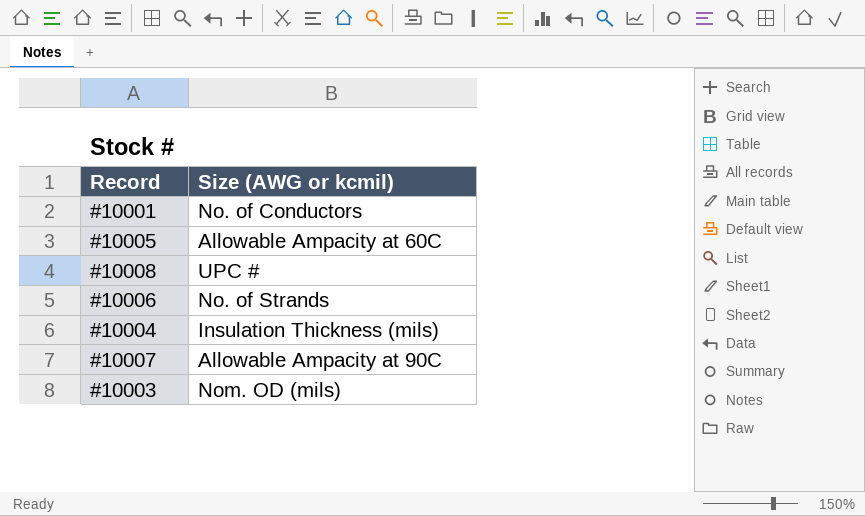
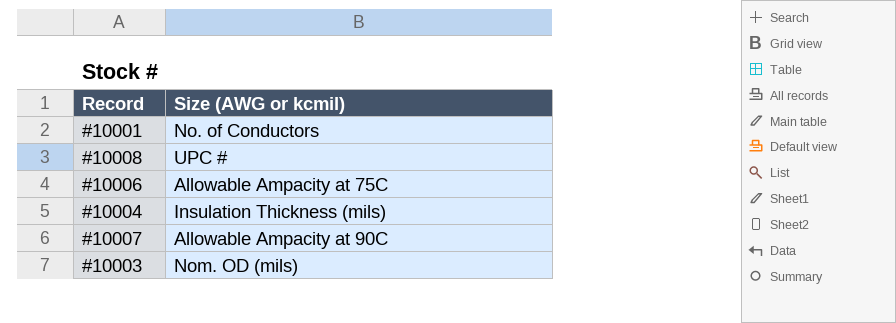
row #10005: Allowable Ampacity at 60C -> none
#10006 | Size (AWG or kcmil): No. of Strands -> Allowable Ampacity at 75C

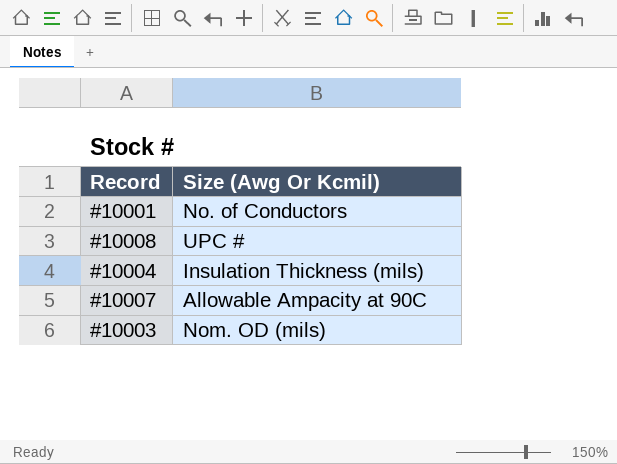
column name: Size (AWG or kcmil) -> Size (Awg Or Kcmil)
row #10006: Allowable Ampacity at 75C -> none

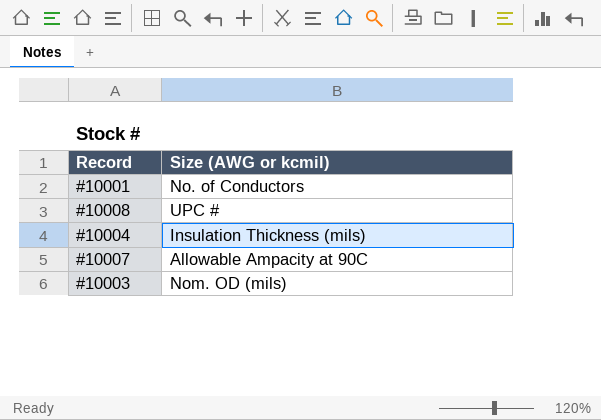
column name: Size (Awg Or Kcmil) -> Size (AWG or kcmil)

